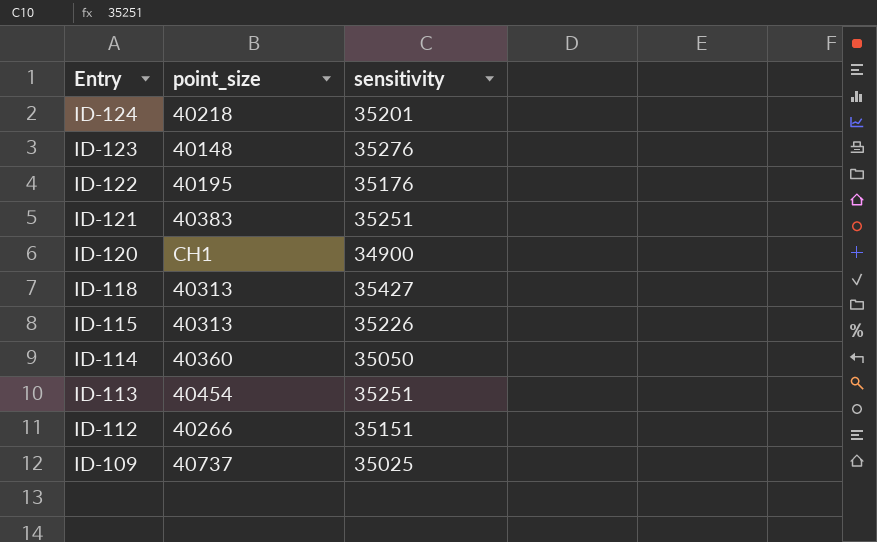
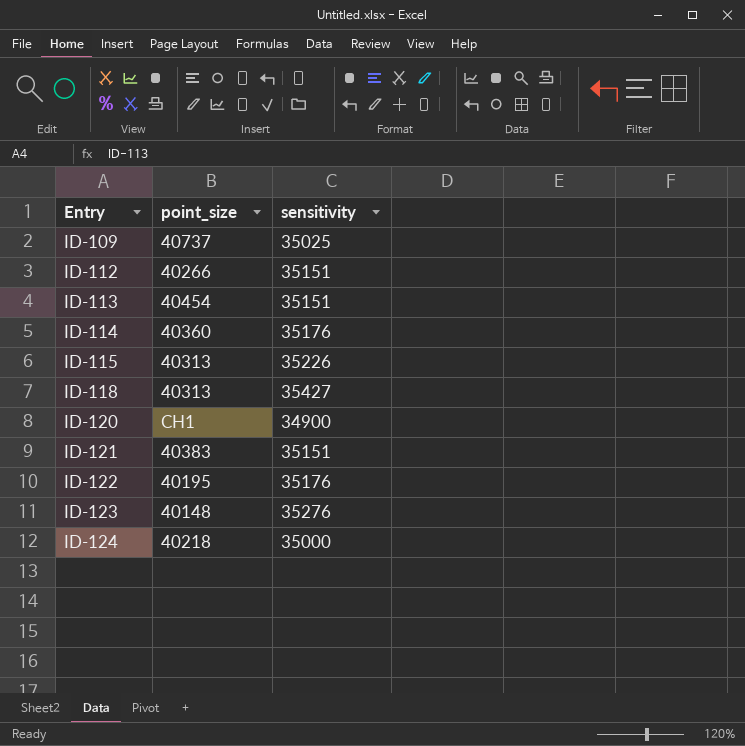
row order: Entry descending -> Entry ascending
ID-113 | sensitivity: 35251 -> 35151
ID-114 | sensitivity: 35050 -> 35176
ID-121 | sensitivity: 35251 -> 35151
ID-124 | sensitivity: 35201 -> 35000

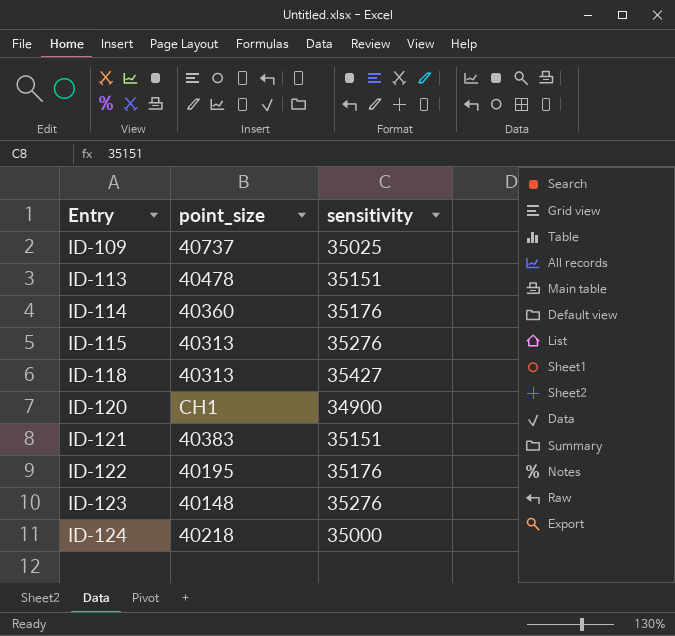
row ID-112: 40266 | 35151 -> none
ID-113 | point_size: 40454 -> 40478
ID-115 | sensitivity: 35226 -> 35276

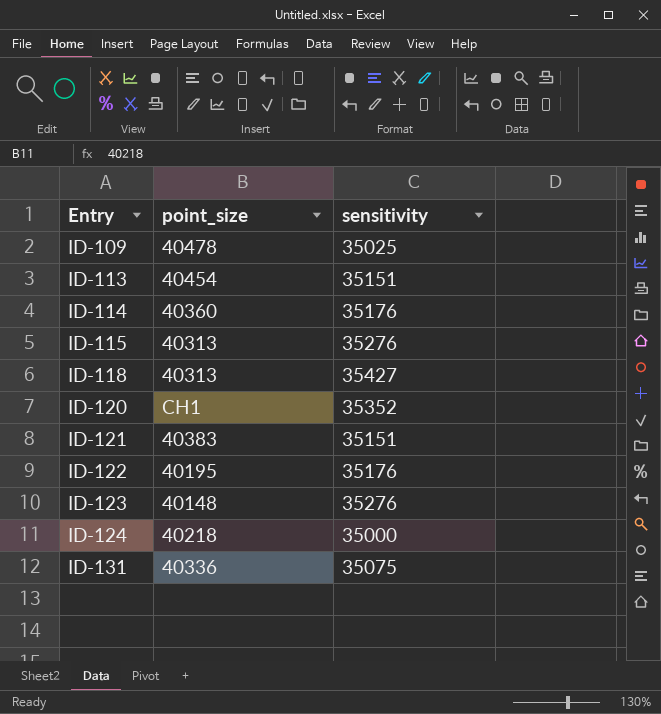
ID-109 | point_size: 40737 -> 40478
ID-113 | point_size: 40478 -> 40454
ID-120 | sensitivity: 34900 -> 35352
row ID-131: none -> 40336 | 35075

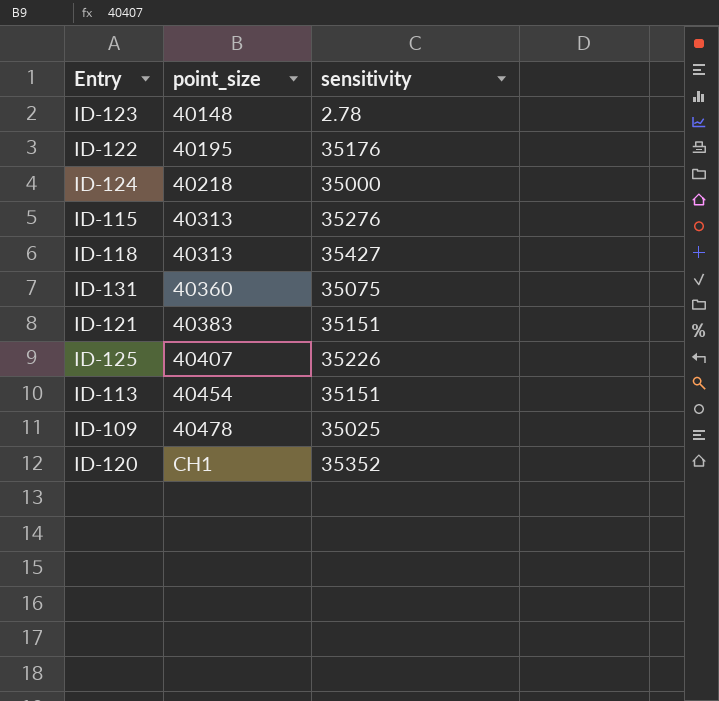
row order: Entry ascending -> point_size ascending
row ID-114: 40360 | 35176 -> none
ID-123 | sensitivity: 35276 -> 2.78
ID-131 | point_size: 40336 -> 40360
row ID-125: none -> 40407 | 35226

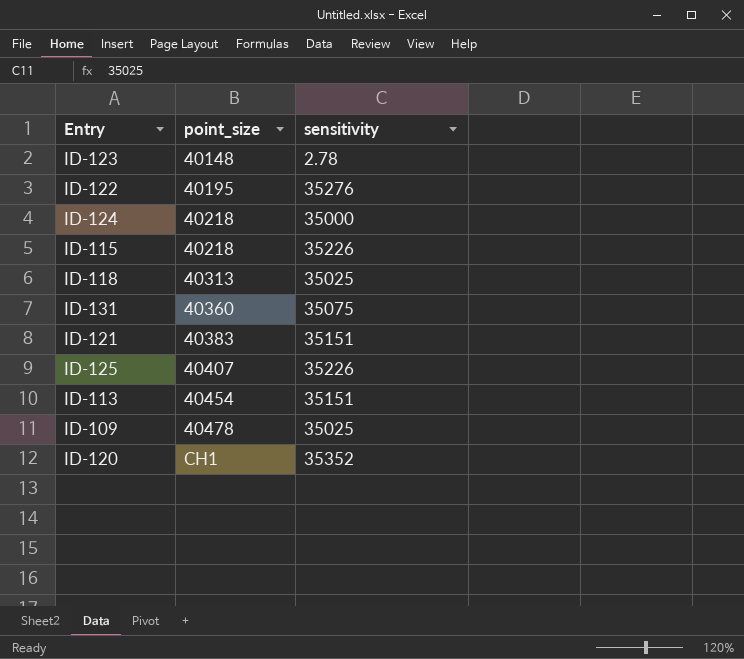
ID-122 | sensitivity: 35176 -> 35276
ID-115 | point_size: 40313 -> 40218
ID-115 | sensitivity: 35276 -> 35226
ID-118 | sensitivity: 35427 -> 35025

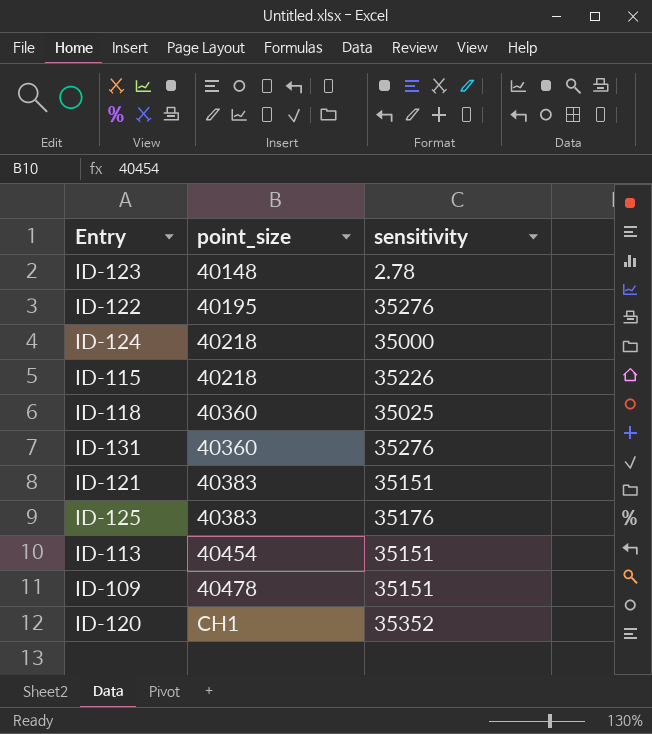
ID-118 | point_size: 40313 -> 40360
ID-131 | sensitivity: 35075 -> 35276
ID-125 | point_size: 40407 -> 40383
ID-125 | sensitivity: 35226 -> 35176
ID-109 | sensitivity: 35025 -> 35151

